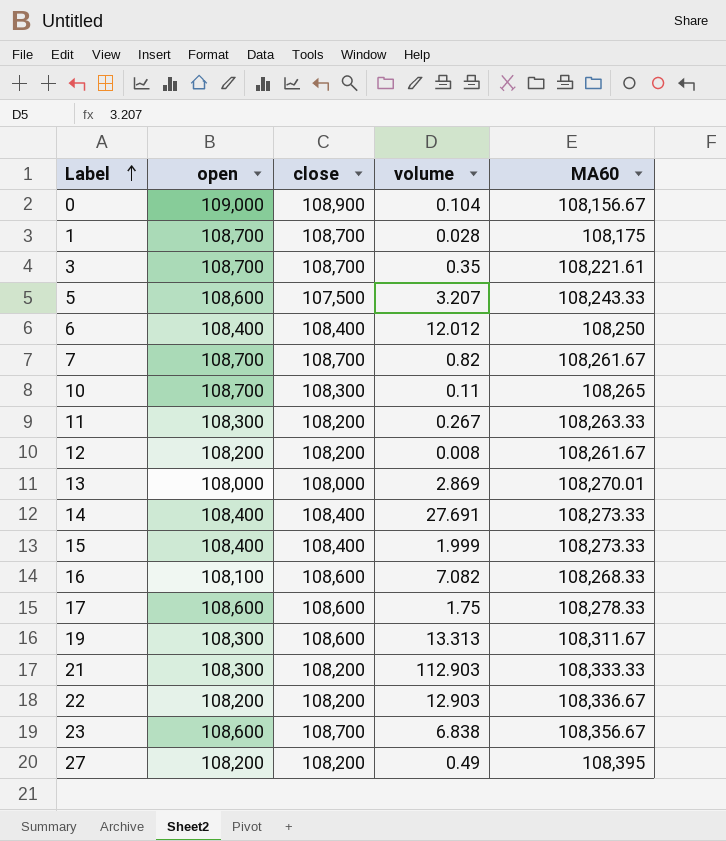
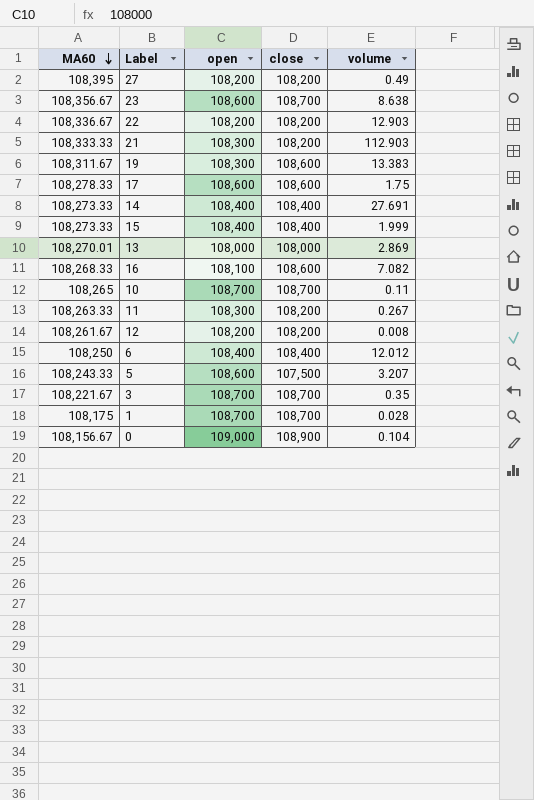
row order: Label ascending -> MA60 descending
column MA60 | position: 5 -> 1
row 7: 108,700 | 108,700 | 0.82 | 108,261.67 -> none
23 | volume: 6.838 -> 8.638
19 | volume: 13.313 -> 13.383
10 | close: 108,300 -> 108,700
3 | MA60: 108,221.61 -> 108,221.67

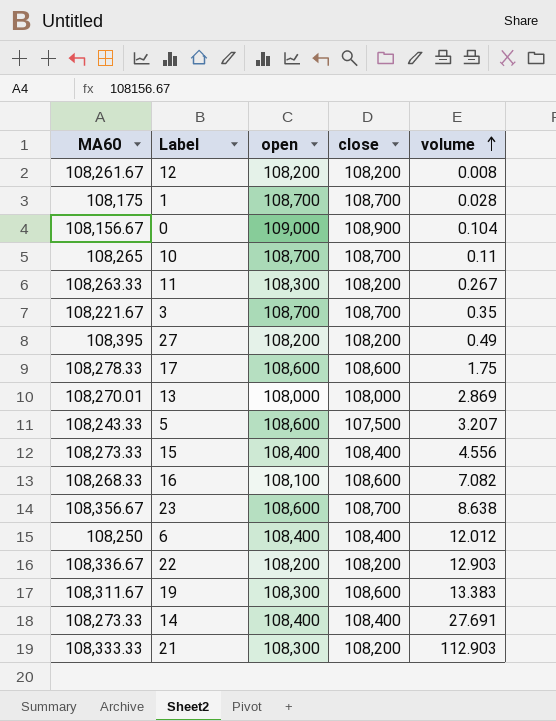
row order: MA60 descending -> volume ascending
15 | volume: 1.999 -> 4.556

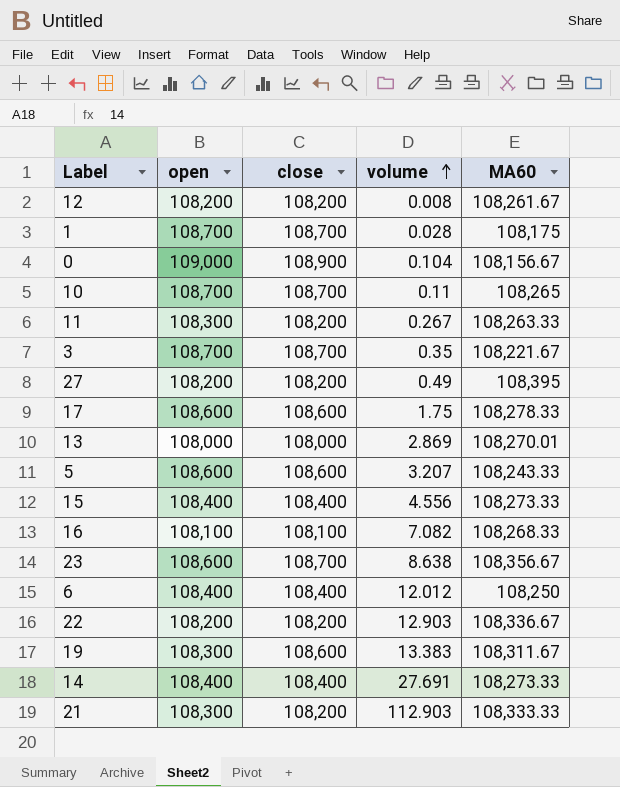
column MA60 | position: 1 -> 5
5 | close: 107,500 -> 108,600
16 | close: 108,600 -> 108,100

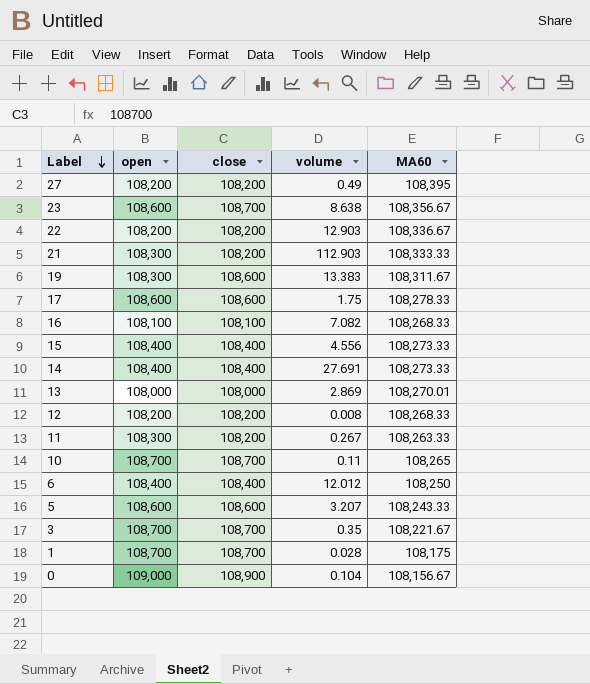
row order: volume ascending -> Label descending
12 | MA60: 108,261.67 -> 108,268.33

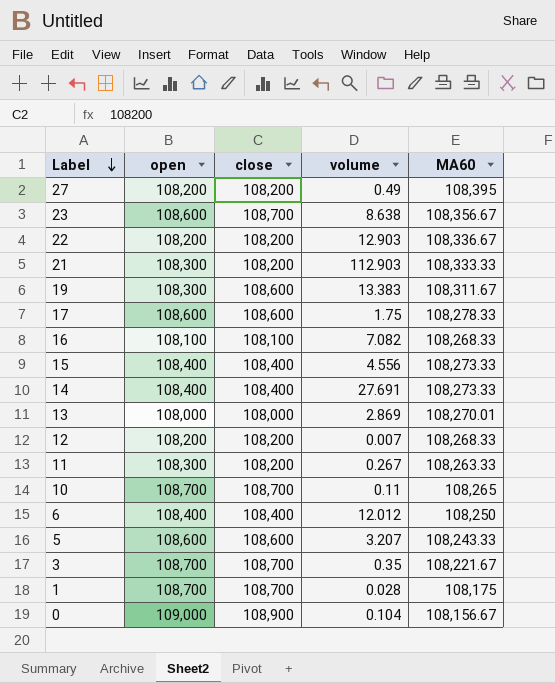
12 | volume: 0.008 -> 0.007

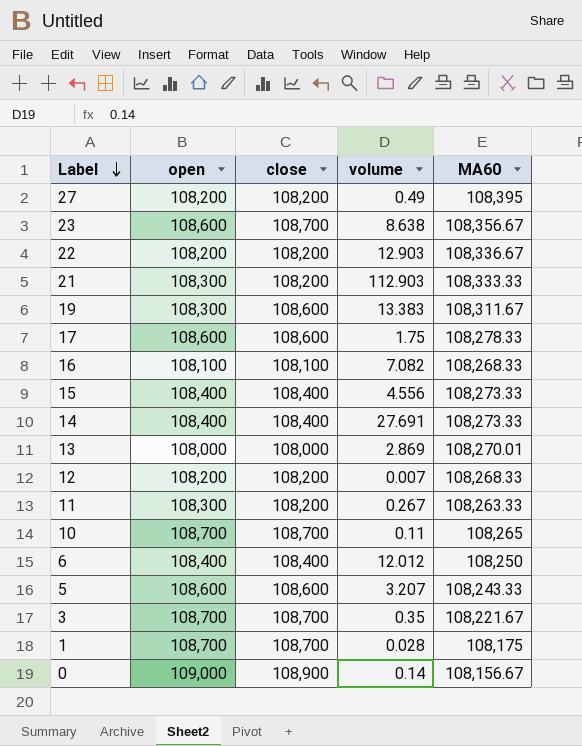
0 | volume: 0.104 -> 0.14

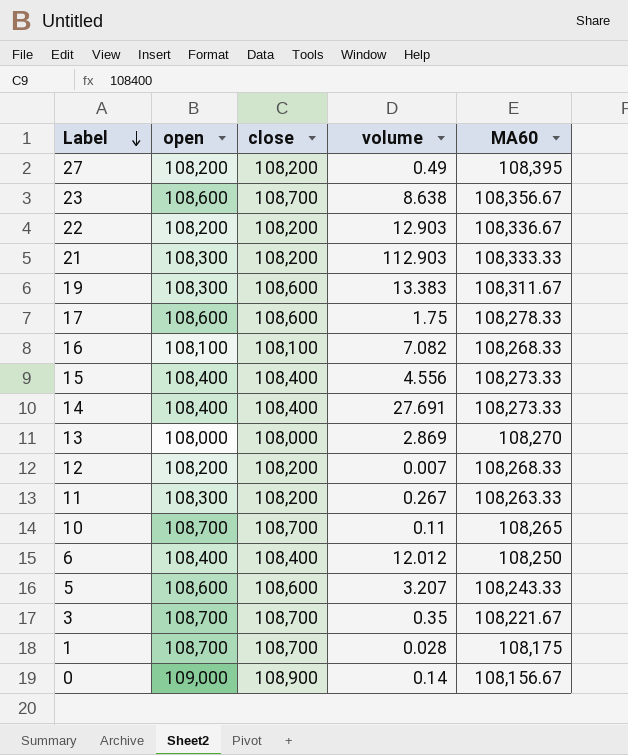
13 | MA60: 108,270.01 -> 108,270

